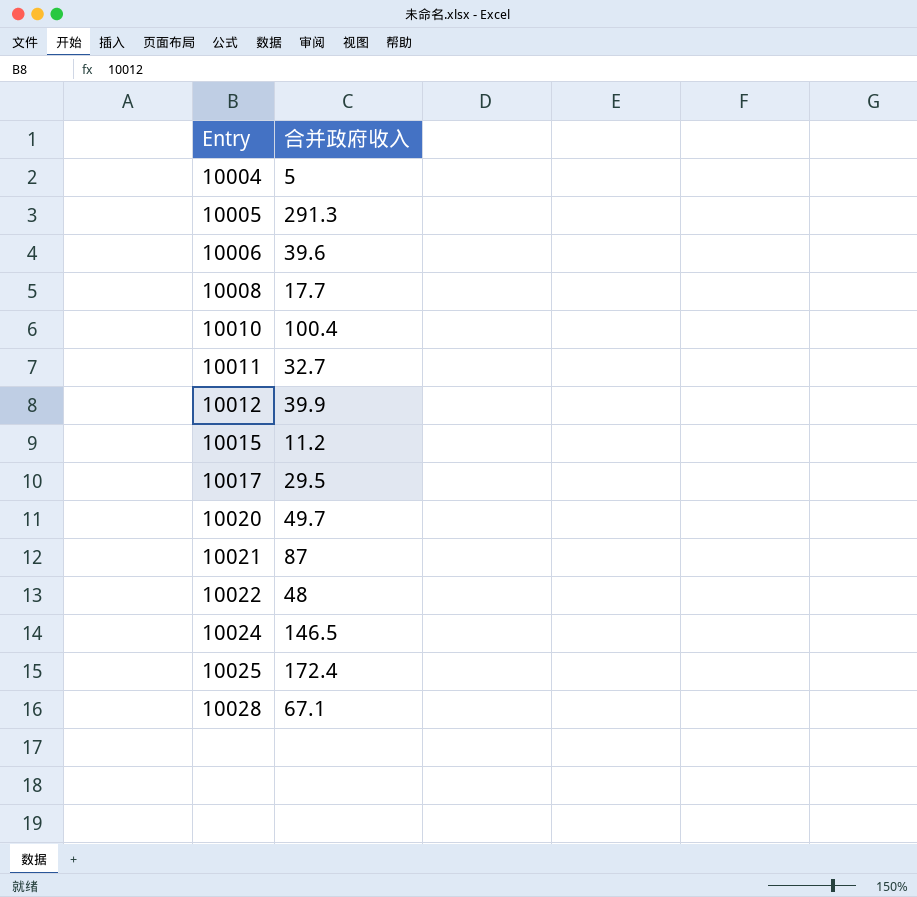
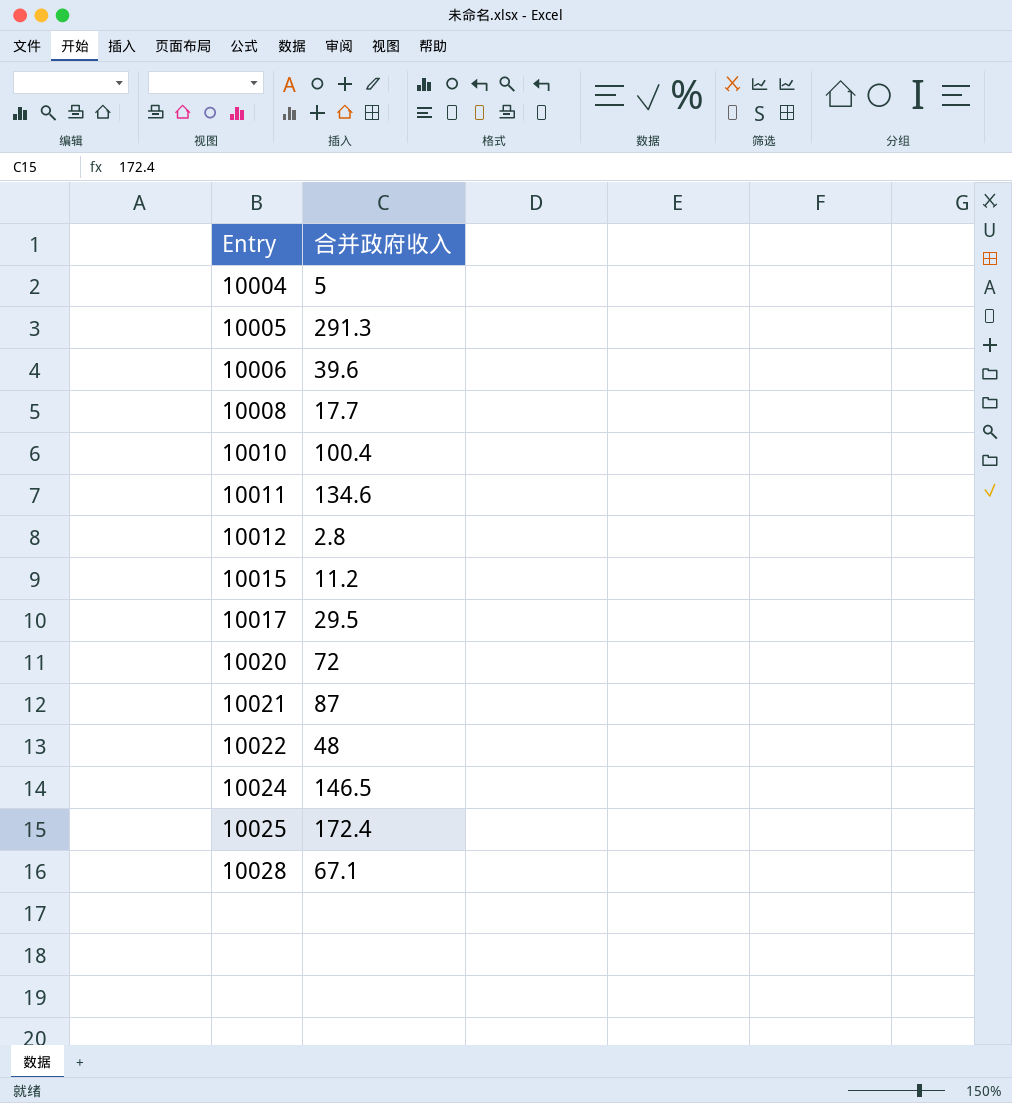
10011 | 合并政府收入: 32.7 -> 134.6
10012 | 合并政府收入: 39.9 -> 2.8
10020 | 合并政府收入: 49.7 -> 72

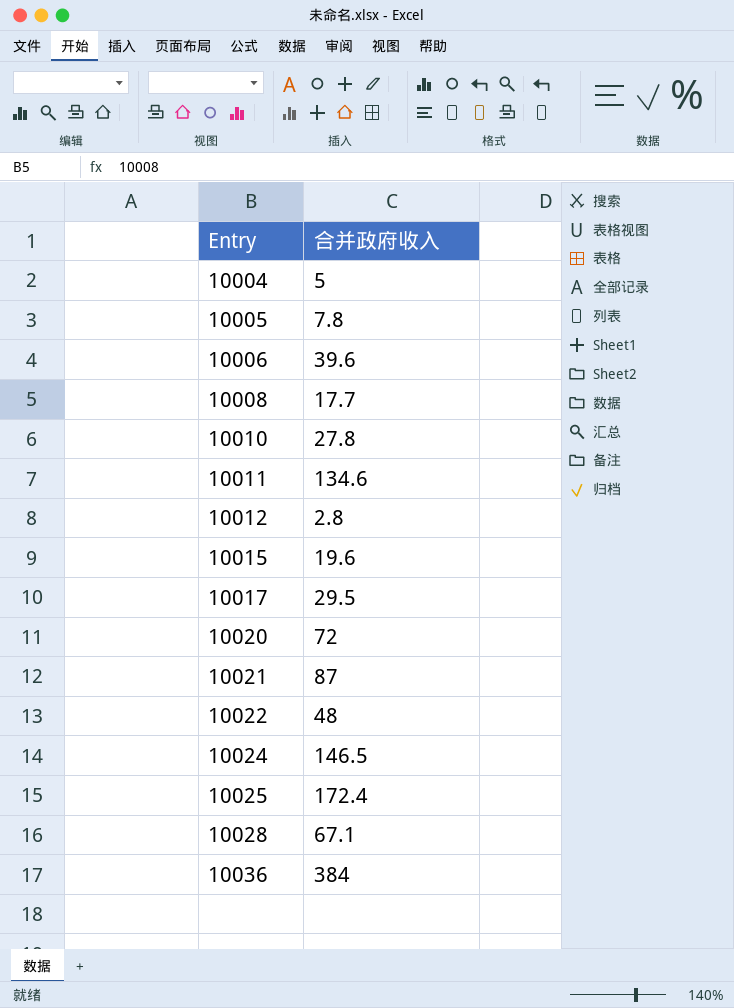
10005 | 合并政府收入: 291.3 -> 7.8
10010 | 合并政府收入: 100.4 -> 27.8
10015 | 合并政府收入: 11.2 -> 19.6
row 10036: none -> 384

